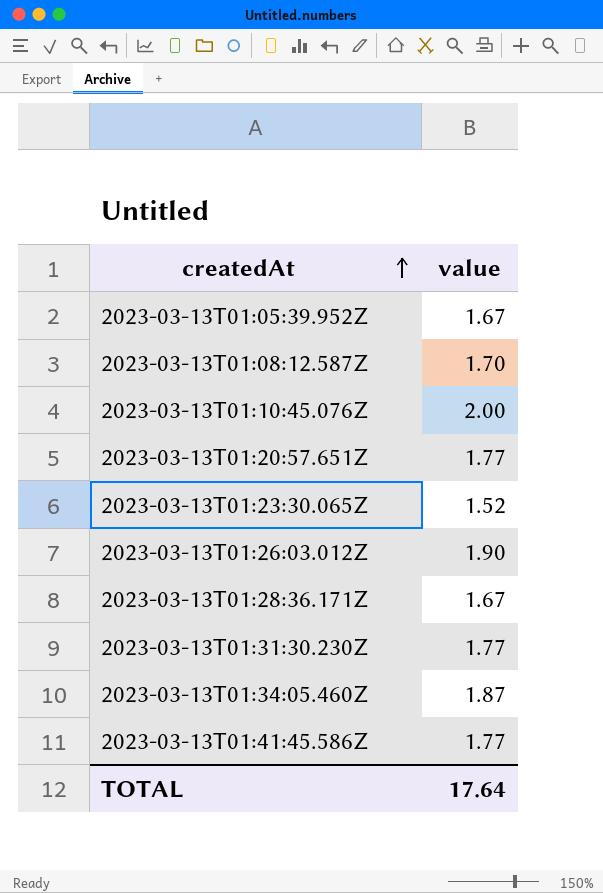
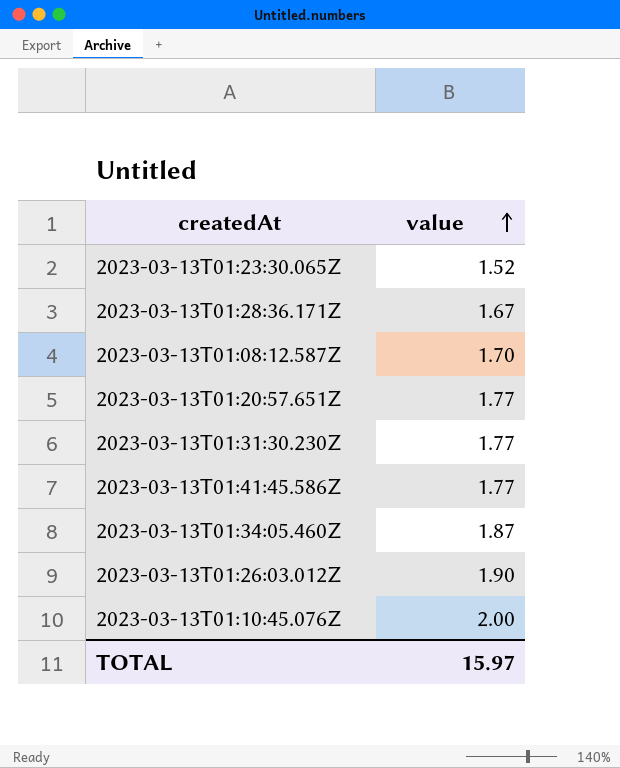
row order: createdAt ascending -> value ascending
row 2023-03-13T01:05:39.952Z: 1.67 -> none
TOTAL | value: 17.64 -> 15.97

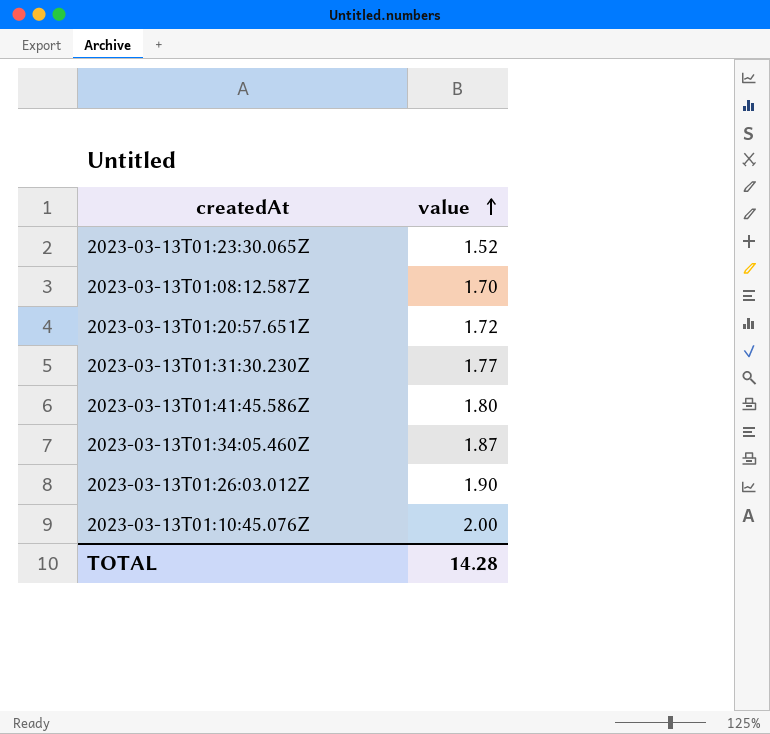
row 2023-03-13T01:28:36.171Z: 1.67 -> none
2023-03-13T01:20:57.651Z | value: 1.77 -> 1.72
2023-03-13T01:41:45.586Z | value: 1.77 -> 1.80
TOTAL | value: 15.97 -> 14.28

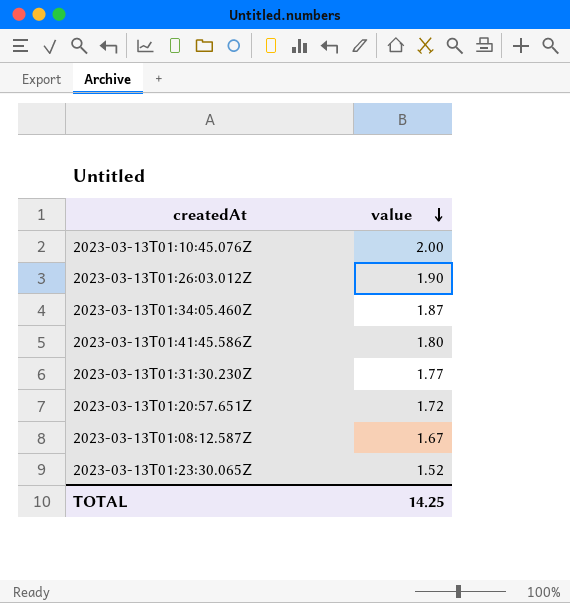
row order: value ascending -> value descending
2023-03-13T01:08:12.587Z | value: 1.70 -> 1.67
TOTAL | value: 14.28 -> 14.25

